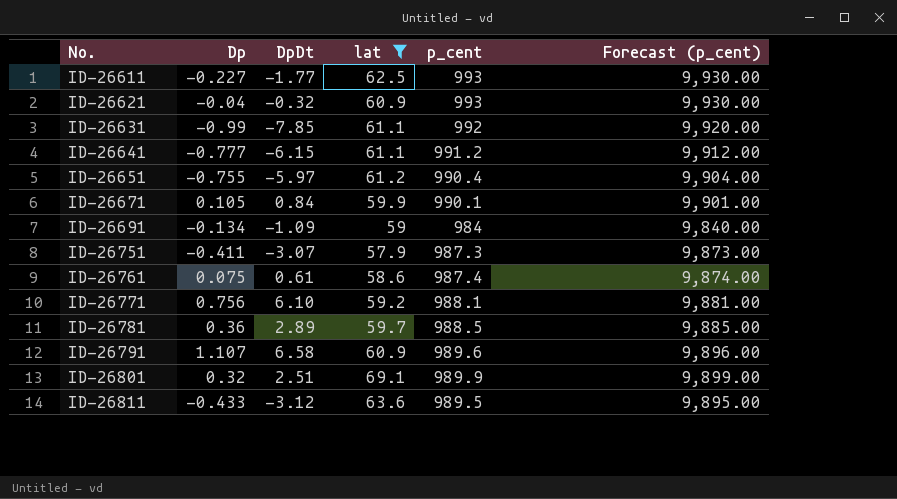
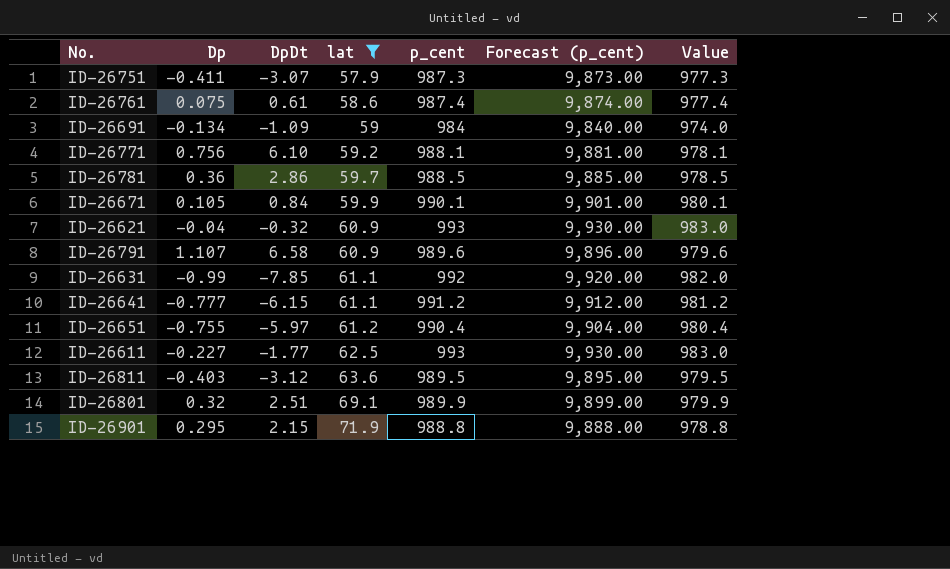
row order: No. ascending -> lat ascending
column Value | formula: none -> [p_cent] - 10
ID-26781 | DpDt: 2.89 -> 2.86
ID-26811 | Dp: -0.433 -> -0.403
row ID-26901: none -> 0.295 | 2.15 | 71.9 | 988.8 | 9,888.00 | 978.8

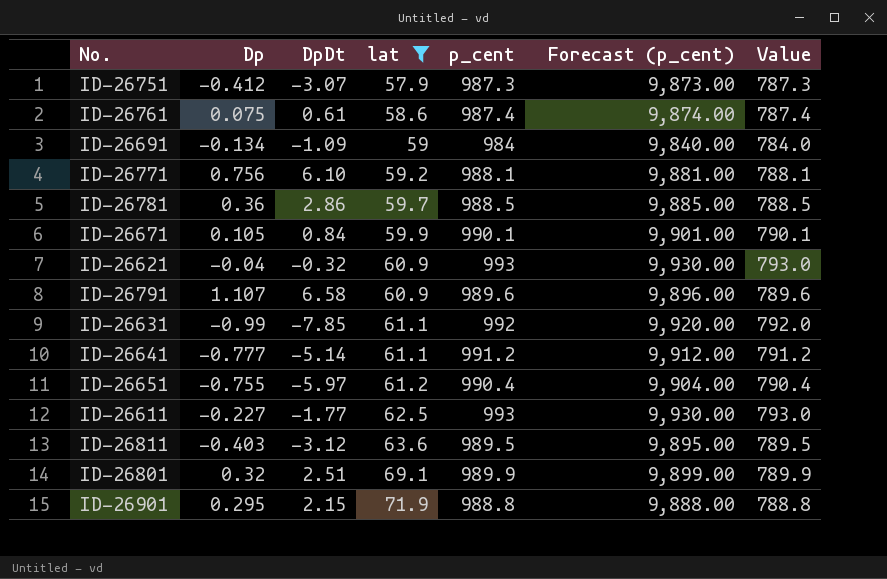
column Value | formula: [p_cent] - 10 -> [p_cent] - 200
ID-26751 | Dp: -0.411 -> -0.412
ID-26641 | DpDt: -6.15 -> -5.14

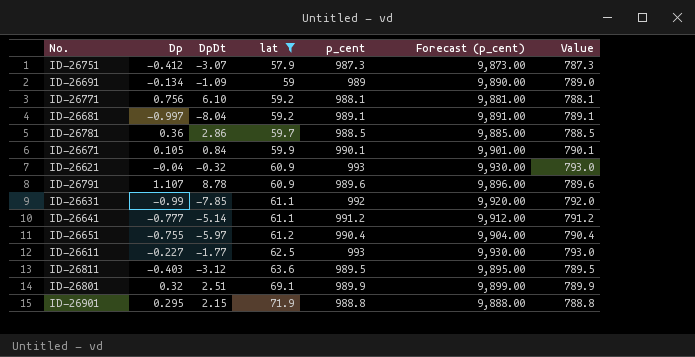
row ID-26761: 0.075 | 0.61 | 58.6 | 987.4 | 9,874.00 | 787.4 -> none
ID-26691 | p_cent: 984 -> 989
ID-26691 | Forecast (p_cent): 9,840.00 -> 9,890.00
ID-26691 | Value: 784.0 -> 789.0
row ID-26681: none -> -0.997 | -8.04 | 59.2 | 989.1 | 9,891.00 | 789.1
ID-26791 | DpDt: 6.58 -> 8.78

